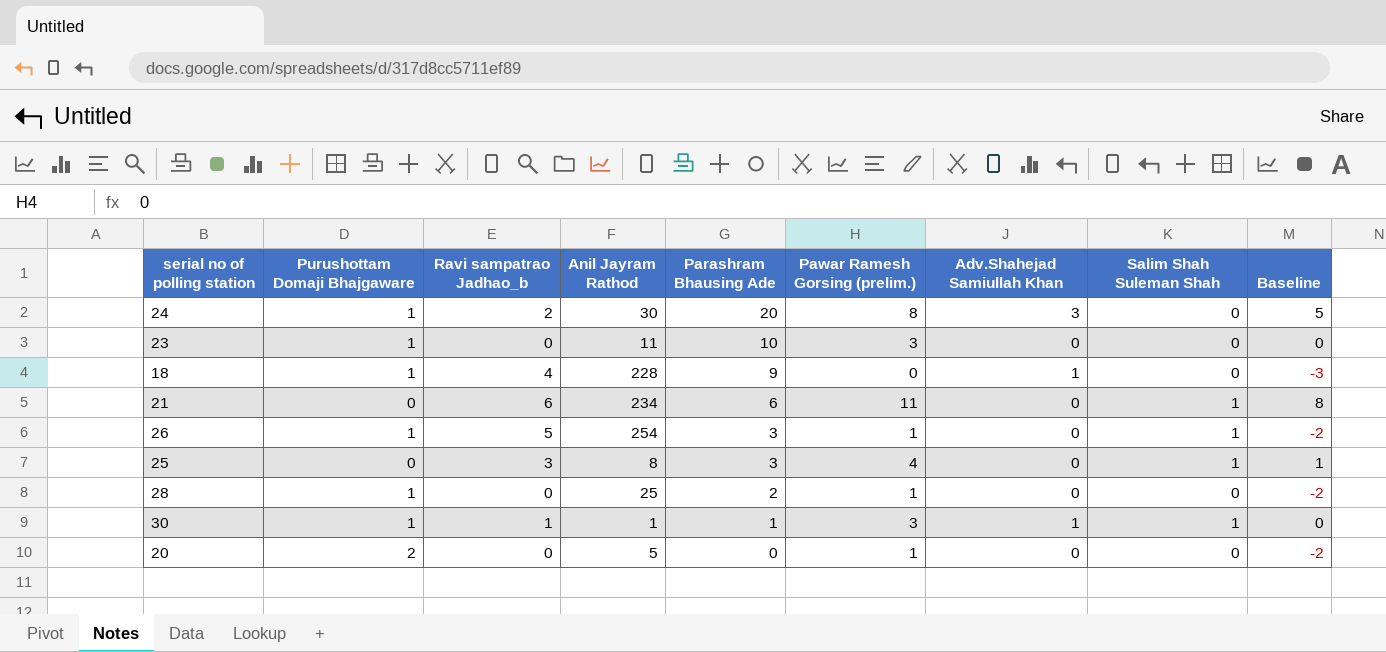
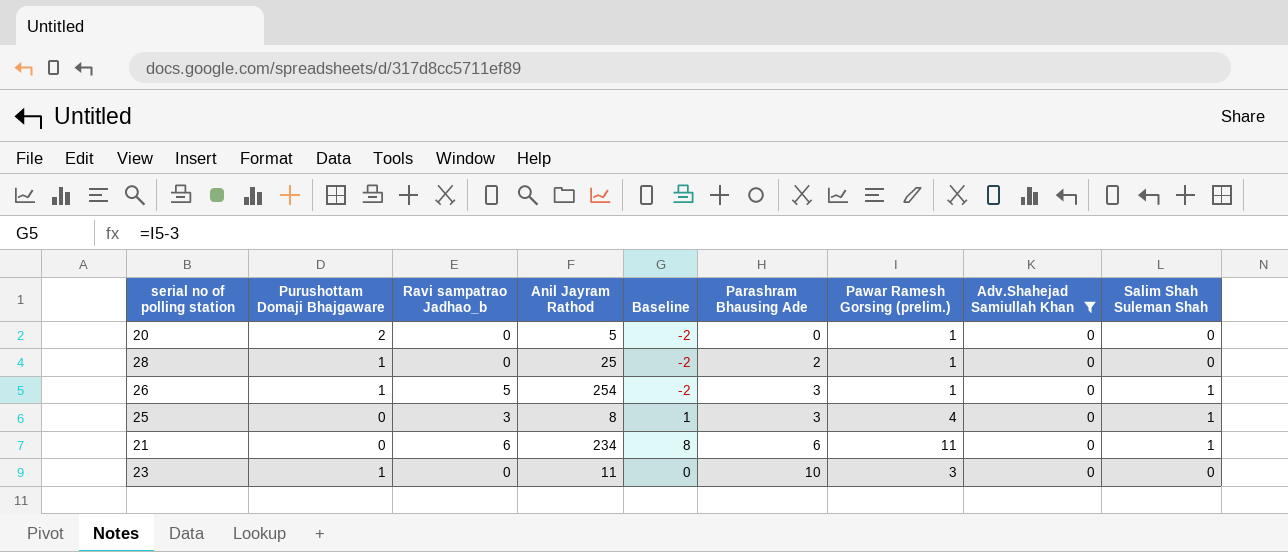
filter: none -> Adv.Shahejad Samiullah Khan = 0
row order: Parashram Bhausing Ade descending -> Parashram Bhausing Ade ascending
column Baseline | position: 9 -> 5

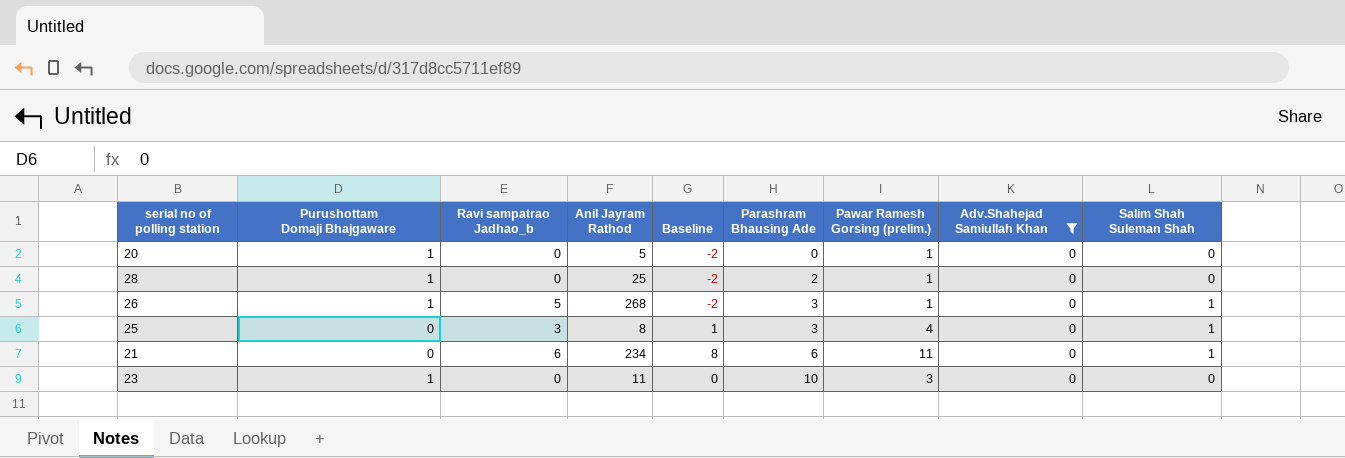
20 | Purushottam Domaji Bhajgaware: 2 -> 1
26 | Anil Jayram Rathod: 254 -> 268

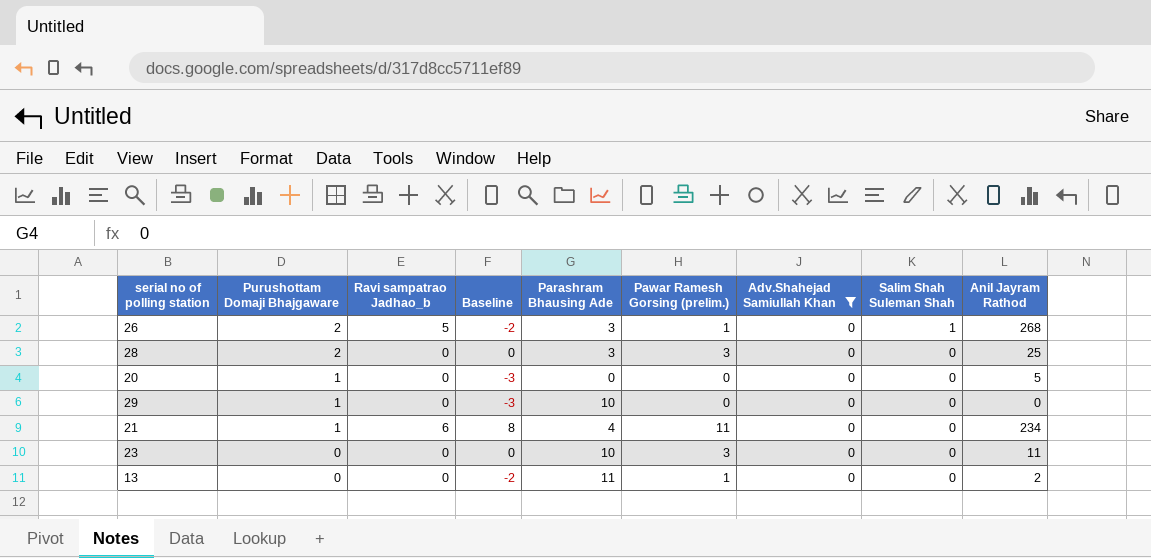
row order: Parashram Bhausing Ade ascending -> Purushottam Domaji Bhajgaware descending
column Anil Jayram Rathod | position: 4 -> 9
row 25: 0 | 3 | 8 | 1 | 3 | 4 | 0 | 1 -> none
26 | Purushottam Domaji Bhajgaware: 1 -> 2
28 | Purushottam Domaji Bhajgaware: 1 -> 2
28 | Baseline: -2 -> 0
28 | Parashram Bhausing Ade: 2 -> 3
28 | Pawar Ramesh Gorsing (prelim.): 1 -> 3
20 | Baseline: -2 -> -3
20 | Pawar Ramesh Gorsing (prelim.): 1 -> 0
row 29: none -> 1 | 0 | -3 | 10 | 0 | 0 | 0 | 0
21 | Purushottam Domaji Bhajgaware: 0 -> 1
21 | Parashram Bhausing Ade: 6 -> 4
21 | Salim Shah Suleman Shah: 1 -> 0
23 | Purushottam Domaji Bhajgaware: 1 -> 0
row 13: none -> 0 | 0 | -2 | 11 | 1 | 0 | 0 | 2

